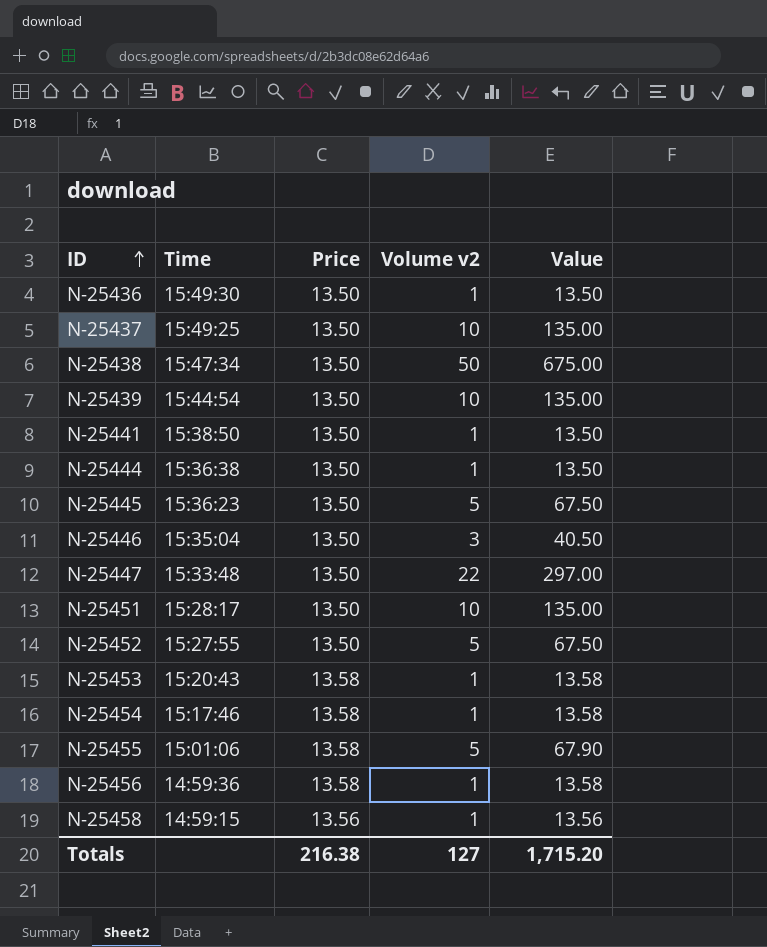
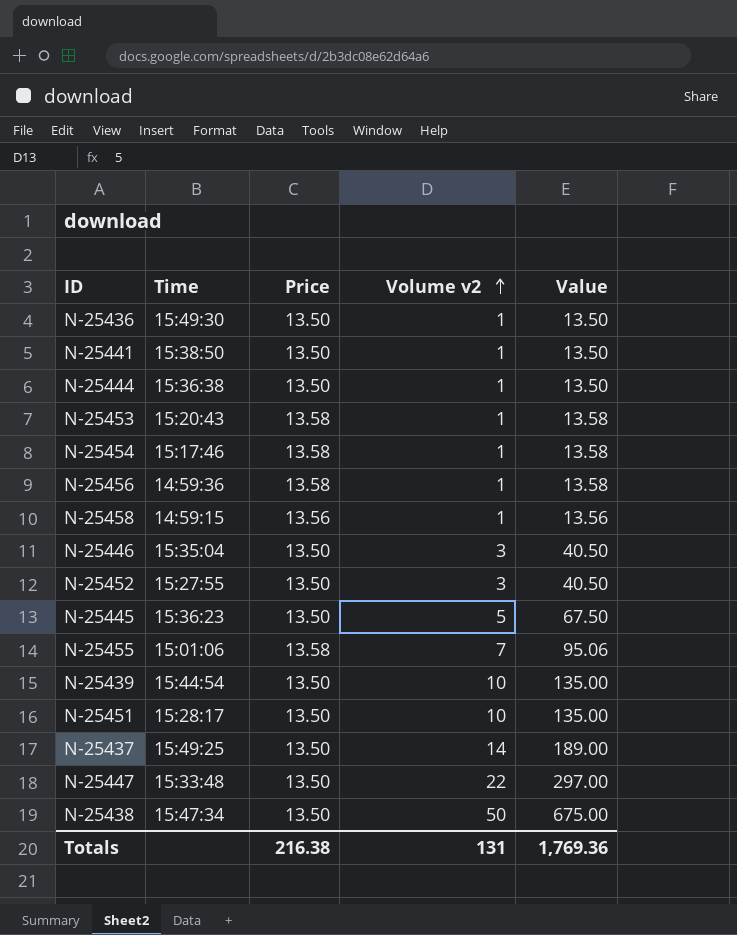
row order: ID ascending -> Volume v2 ascending
N-25452 | Volume v2: 5 -> 3
N-25452 | Value: 67.50 -> 40.50
N-25455 | Volume v2: 5 -> 7
N-25455 | Value: 67.90 -> 95.06
N-25437 | Volume v2: 10 -> 14
N-25437 | Value: 135.00 -> 189.00
Totals | Volume v2: 127 -> 131
Totals | Value: 1,715.20 -> 1,769.36

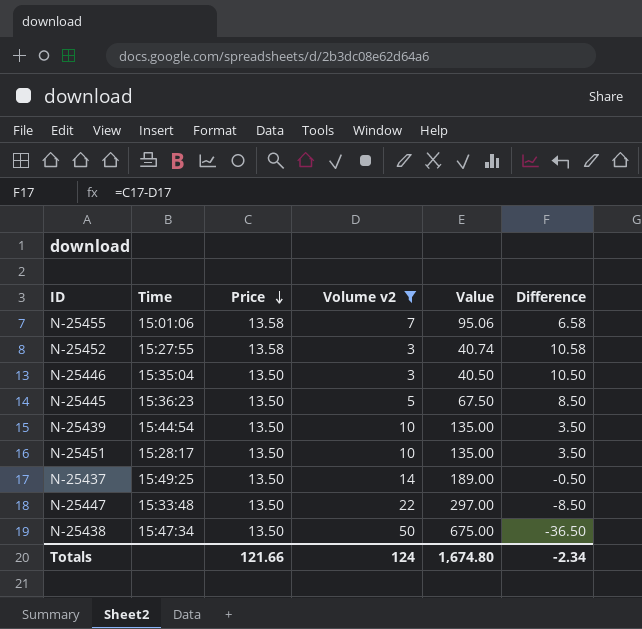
filter: none -> Volume v2 != 1
row order: Volume v2 ascending -> Price descending
column Difference | formula: none -> [Price] - [Volume v2]
N-25452 | Price: 13.50 -> 13.58
N-25452 | Value: 40.50 -> 40.74
Totals | Price: 216.38 -> 121.66
Totals | Volume v2: 131 -> 124
Totals | Value: 1,769.36 -> 1,674.80

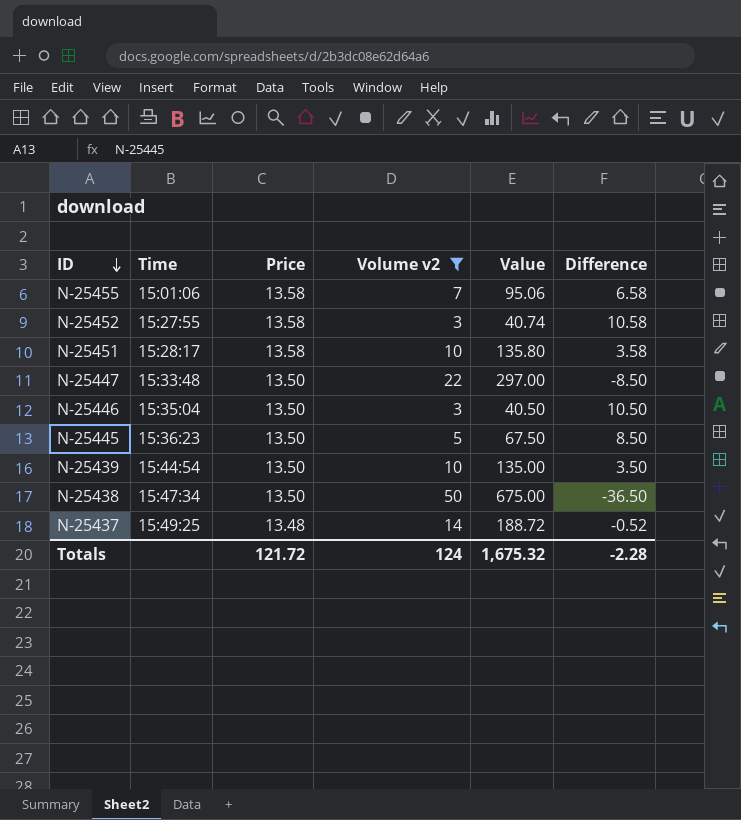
row order: Price descending -> ID descending
N-25451 | Price: 13.50 -> 13.58
N-25451 | Value: 135.00 -> 135.80
N-25451 | Difference: 3.50 -> 3.58
N-25437 | Price: 13.50 -> 13.48
N-25437 | Value: 189.00 -> 188.72
N-25437 | Difference: -0.50 -> -0.52
Totals | Price: 121.66 -> 121.72
Totals | Value: 1,674.80 -> 1,675.32
Totals | Difference: -2.34 -> -2.28

